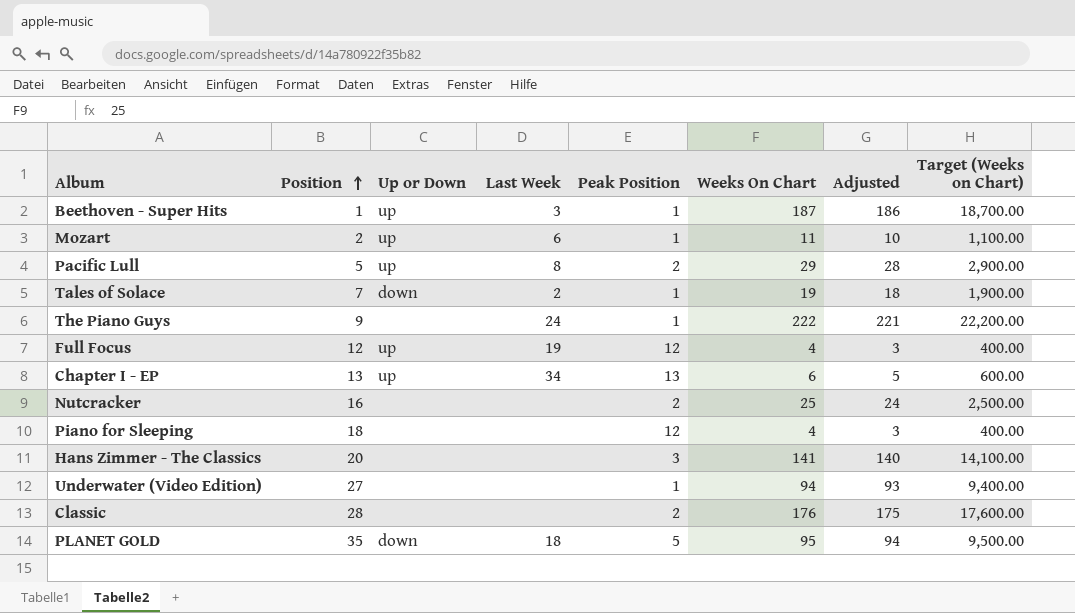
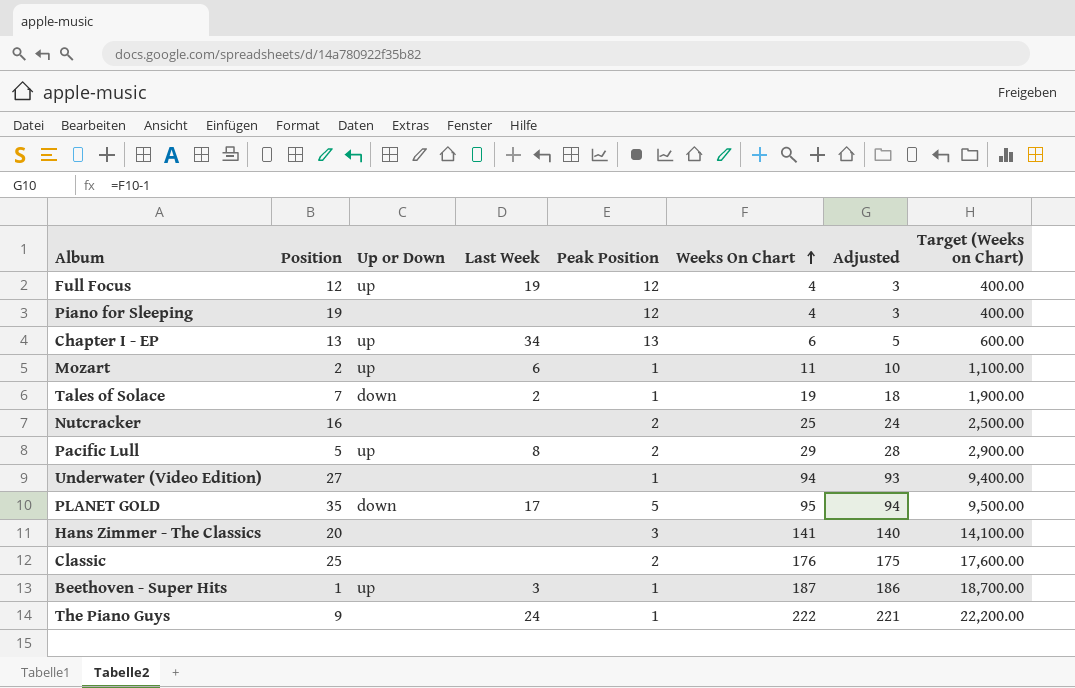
row order: Position ascending -> Weeks On Chart ascending
Piano for Sleeping | Position: 18 -> 19
PLANET GOLD | Last Week: 18 -> 17
Classic | Position: 28 -> 25

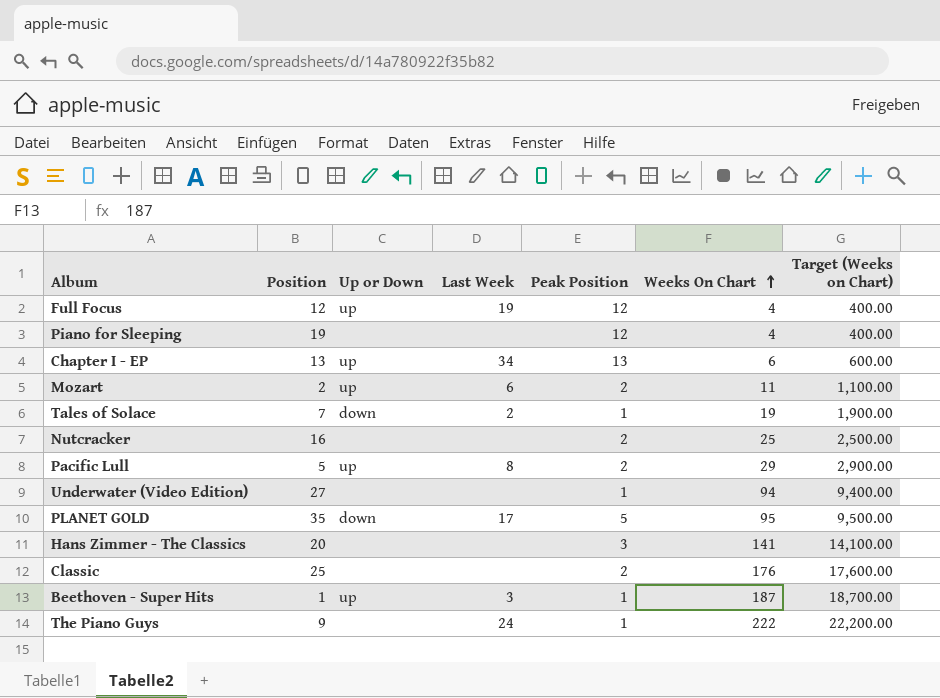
column Adjusted | formula: [Weeks On Chart] - 1 -> none
Mozart | Peak Position: 1 -> 2

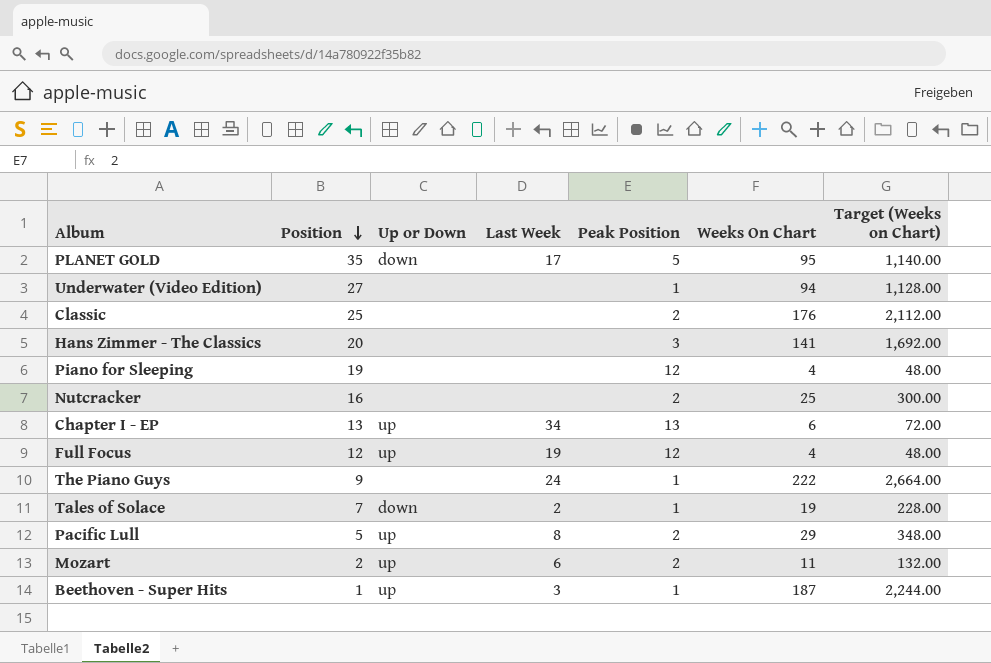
row order: Weeks On Chart ascending -> Position descending
column Target (Weeks on Chart) | formula: [Weeks On Chart] * 100 -> [Weeks On Chart] * 12

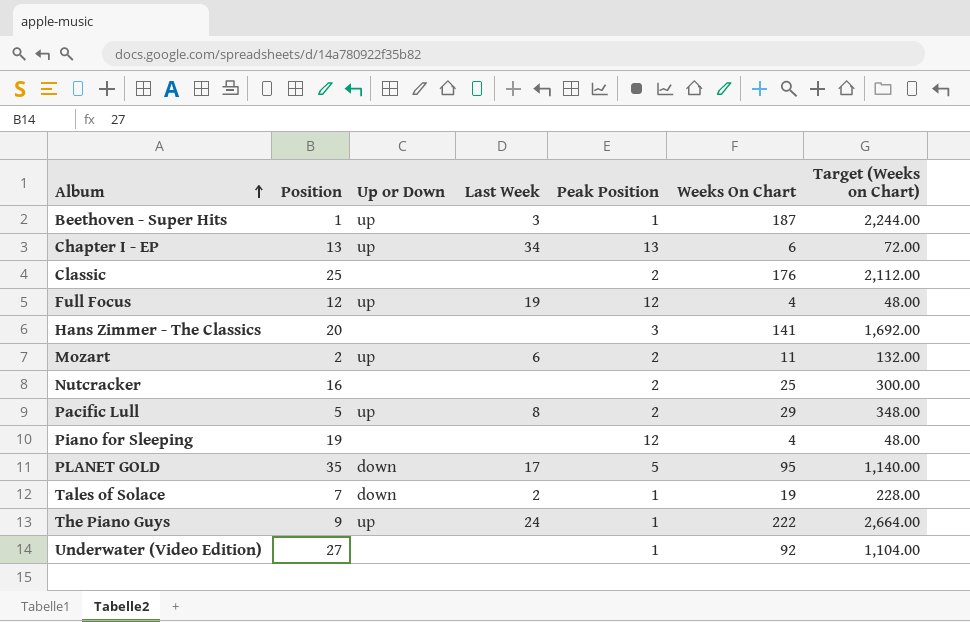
row order: Position descending -> Album ascending
The Piano Guys | Up or Down: none -> up
Underwater (Video Edition) | Weeks On Chart: 94 -> 92
Underwater (Video Edition) | Target (Weeks on Chart): 1,128.00 -> 1,104.00

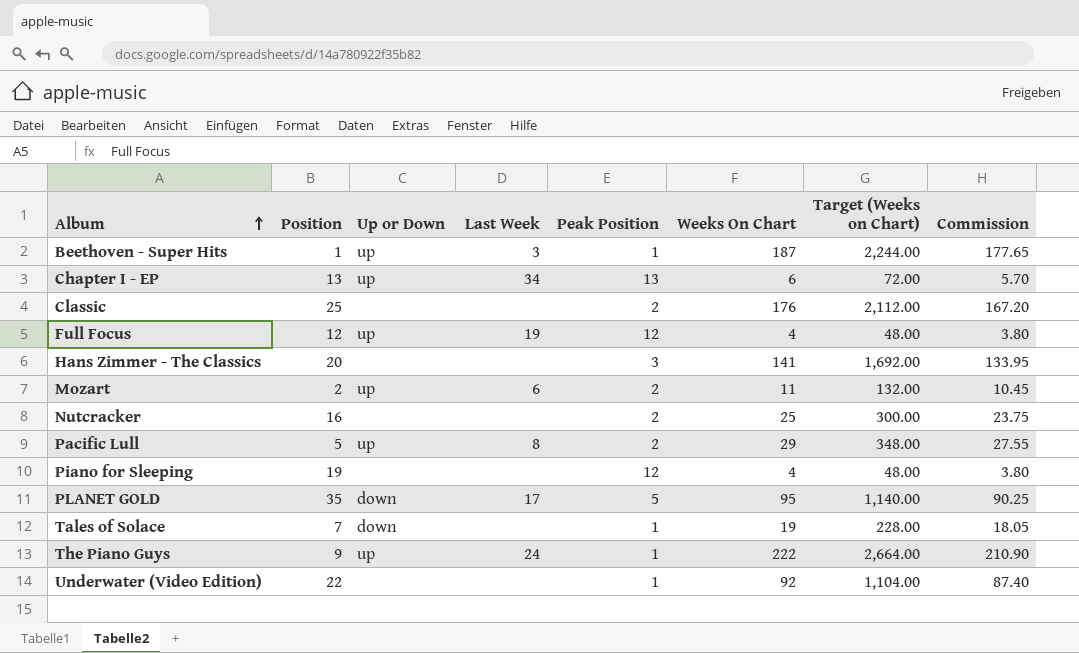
column Commission | formula: none -> [Weeks On Chart] * 0.95
Tales of Solace | Last Week: 2 -> none
Underwater (Video Edition) | Position: 27 -> 22

